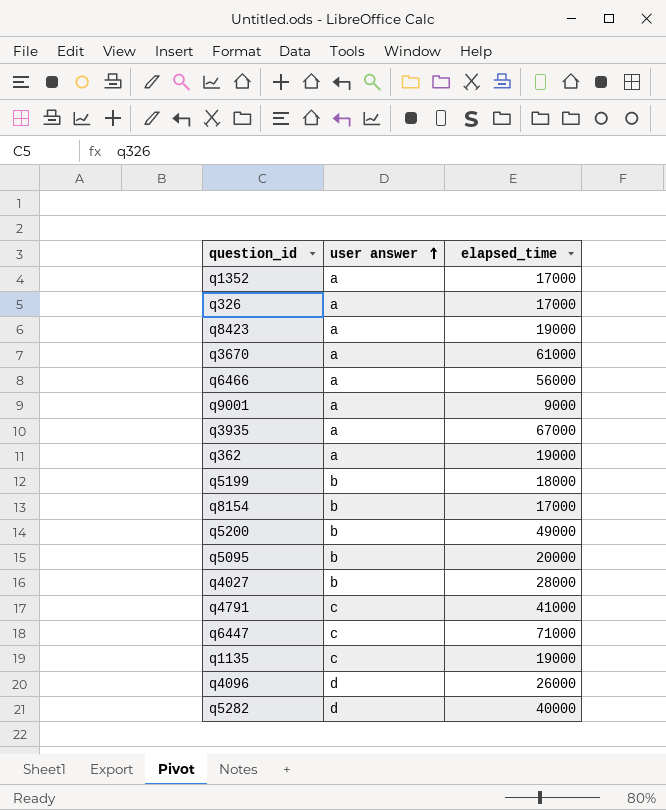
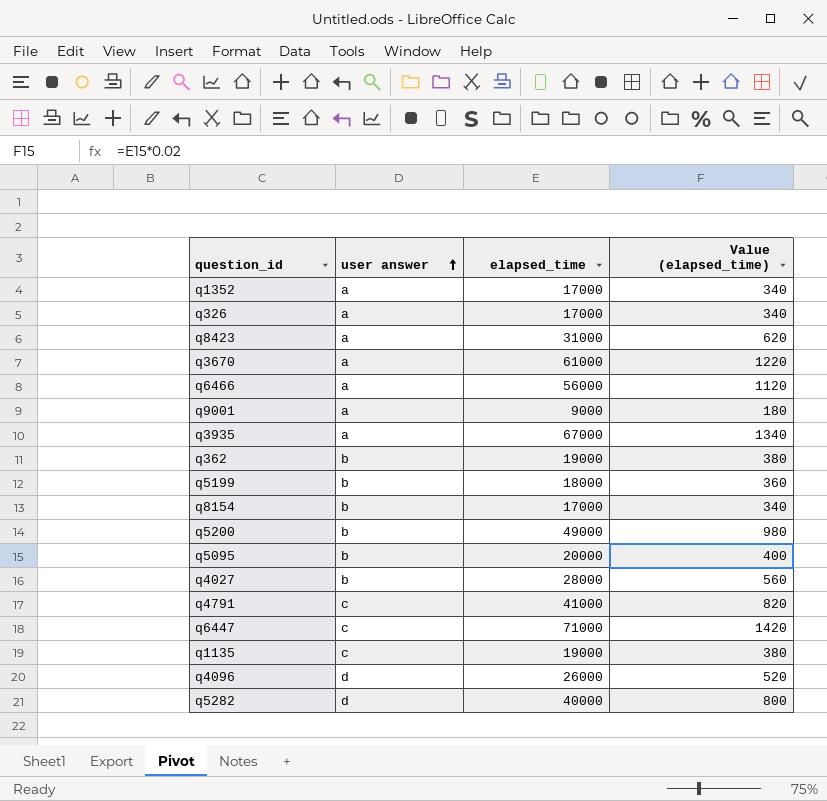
column Value (elapsed_time) | formula: none -> [elapsed_time] * 0.02
q8423 | elapsed_time: 19000 -> 31000
q362 | user answer: a -> b

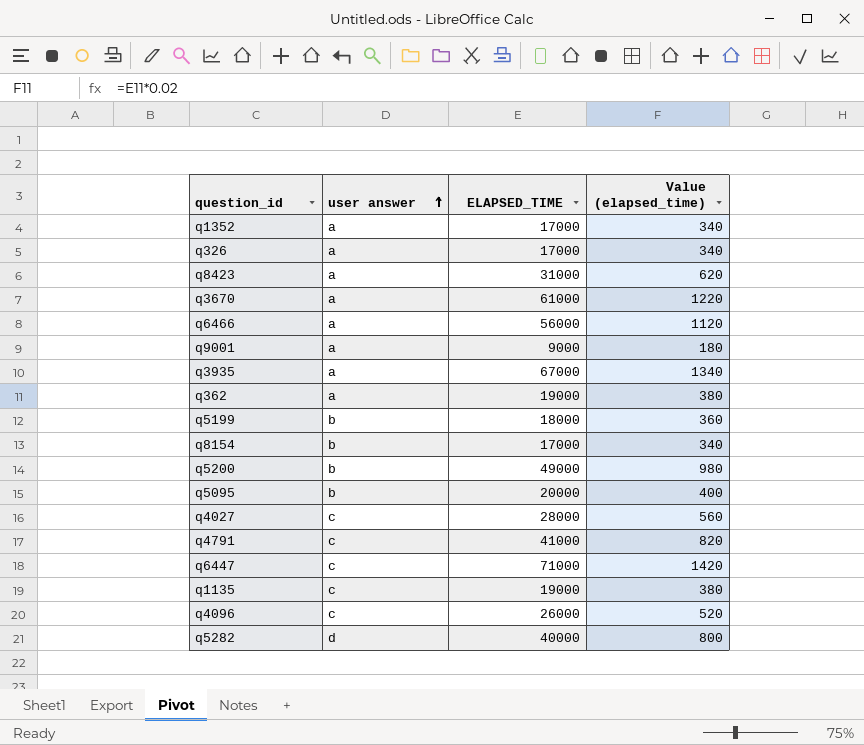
column name: elapsed_time -> ELAPSED_TIME
q362 | user answer: b -> a
q4027 | user answer: b -> c
q4096 | user answer: d -> c

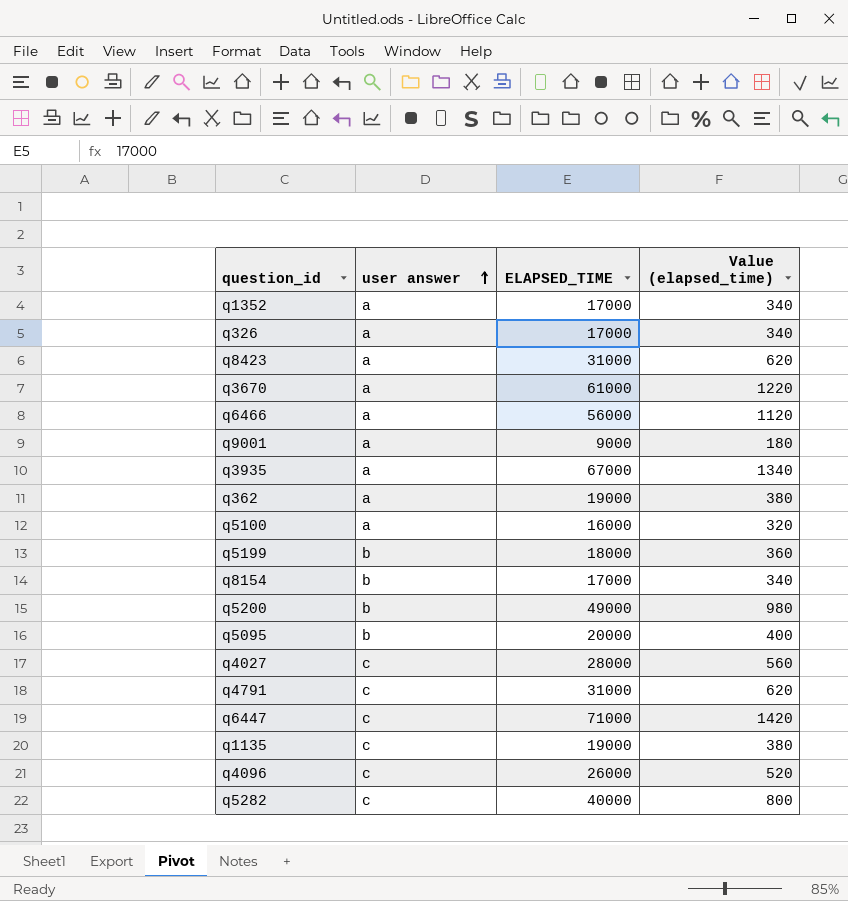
row q5100: none -> a | 16000 | 320
q4791 | ELAPSED_TIME: 41000 -> 31000
q4791 | Value (elapsed_time): 820 -> 620
q5282 | user answer: d -> c

